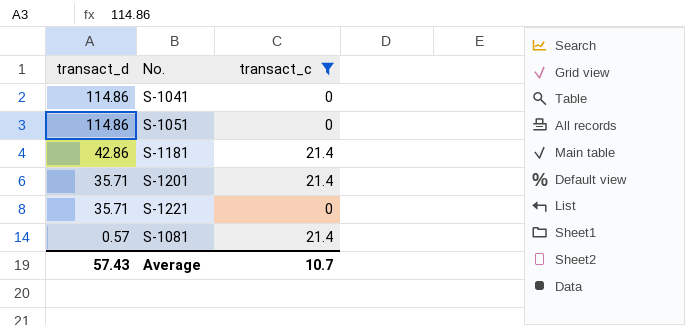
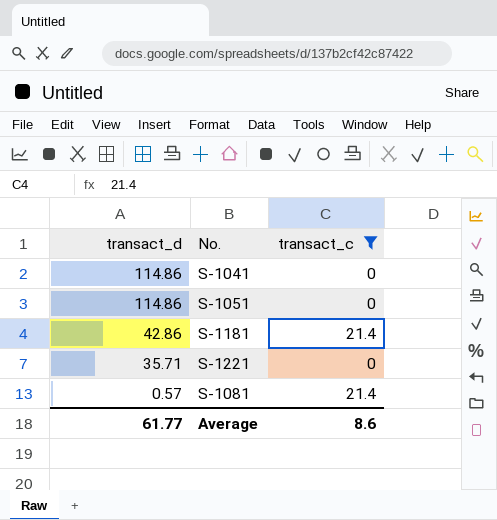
row S-1201: 35.71 | 21.4 -> none
Average | transact_d: 57.43 -> 61.77
Average | transact_c: 10.7 -> 8.6

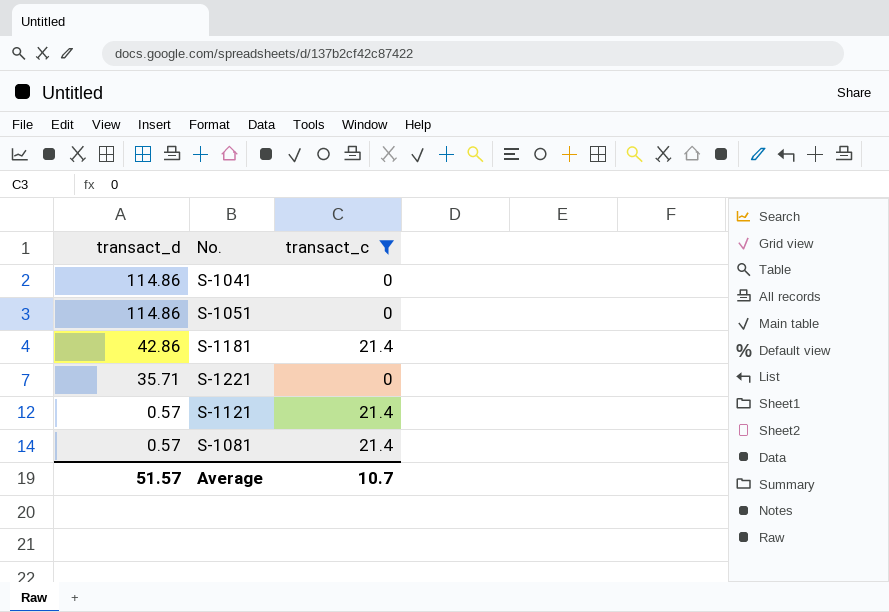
row S-1121: none -> 0.57 | 21.4
Average | transact_d: 61.77 -> 51.57
Average | transact_c: 8.6 -> 10.7

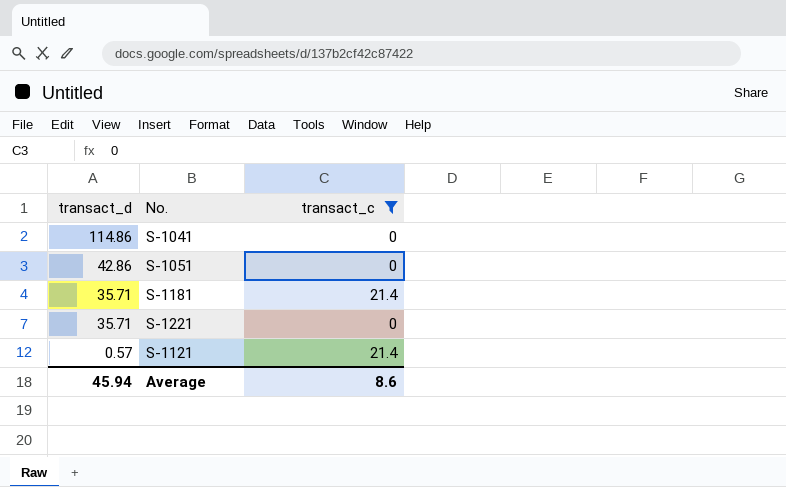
row S-1081: 0.57 | 21.4 -> none
S-1051 | transact_d: 114.86 -> 42.86
S-1181 | transact_d: 42.86 -> 35.71
Average | transact_d: 51.57 -> 45.94
Average | transact_c: 10.7 -> 8.6

